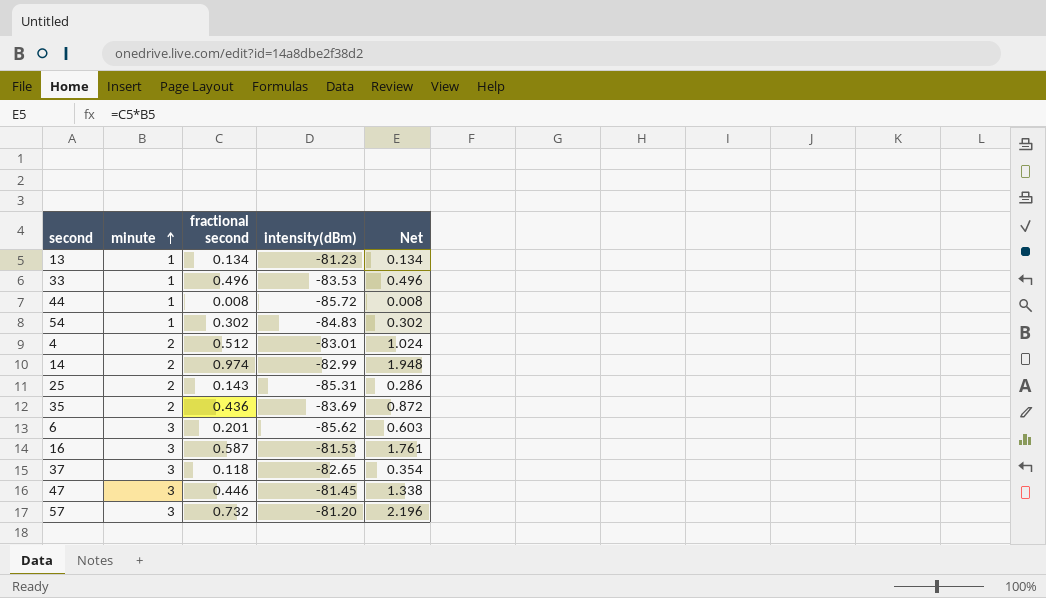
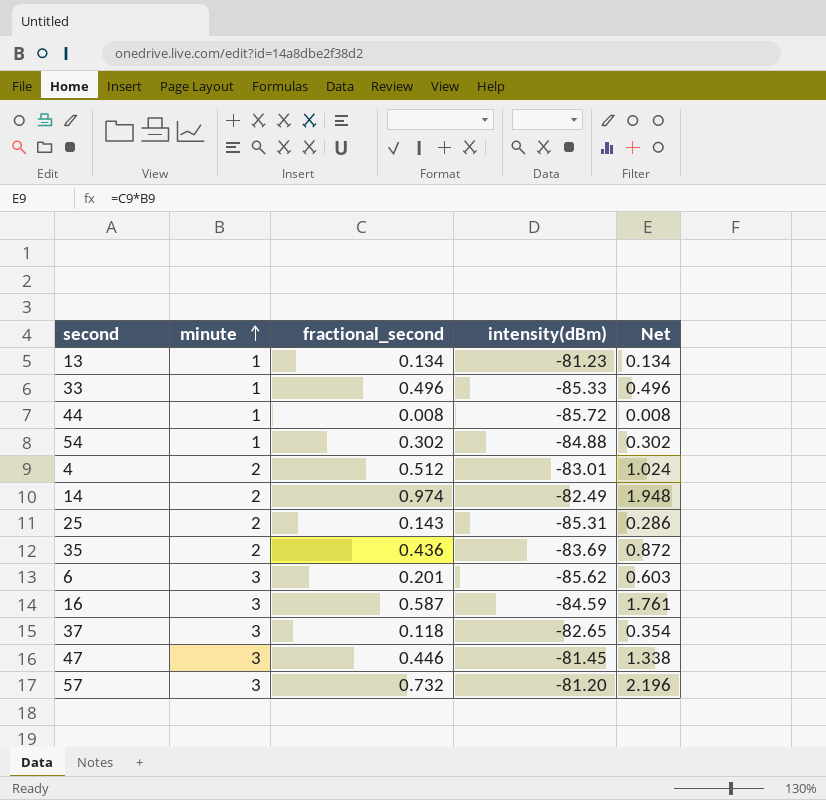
column name: fractional second -> fractional_second
33 | intensity(dBm): -83.53 -> -85.33
54 | intensity(dBm): -84.83 -> -84.88
14 | intensity(dBm): -82.99 -> -82.49
16 | intensity(dBm): -81.53 -> -84.59

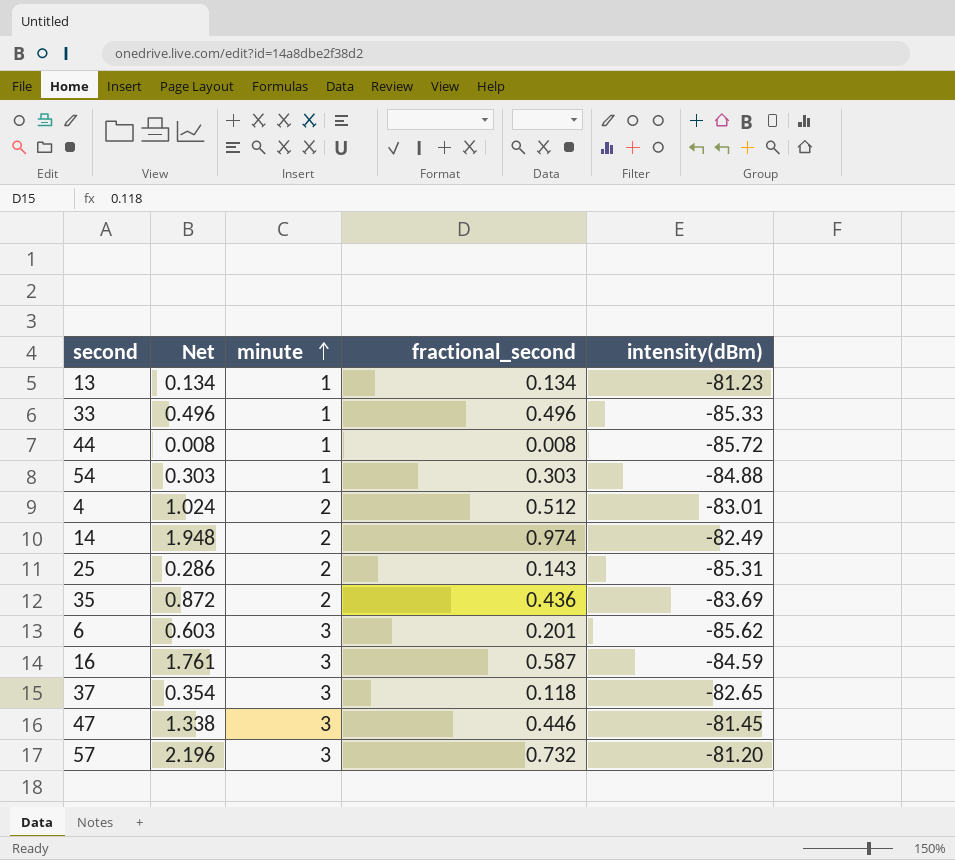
column Net | position: 5 -> 2
54 | Net: 0.302 -> 0.303
54 | fractional_second: 0.302 -> 0.303

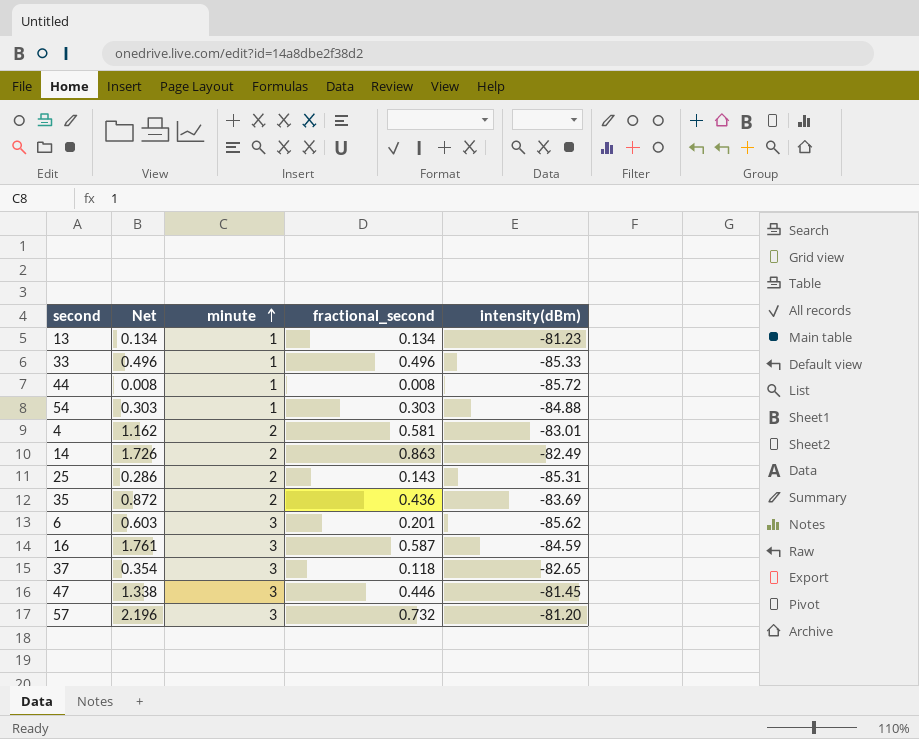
4 | Net: 1.024 -> 1.162
4 | fractional_second: 0.512 -> 0.581
14 | Net: 1.948 -> 1.726
14 | fractional_second: 0.974 -> 0.863

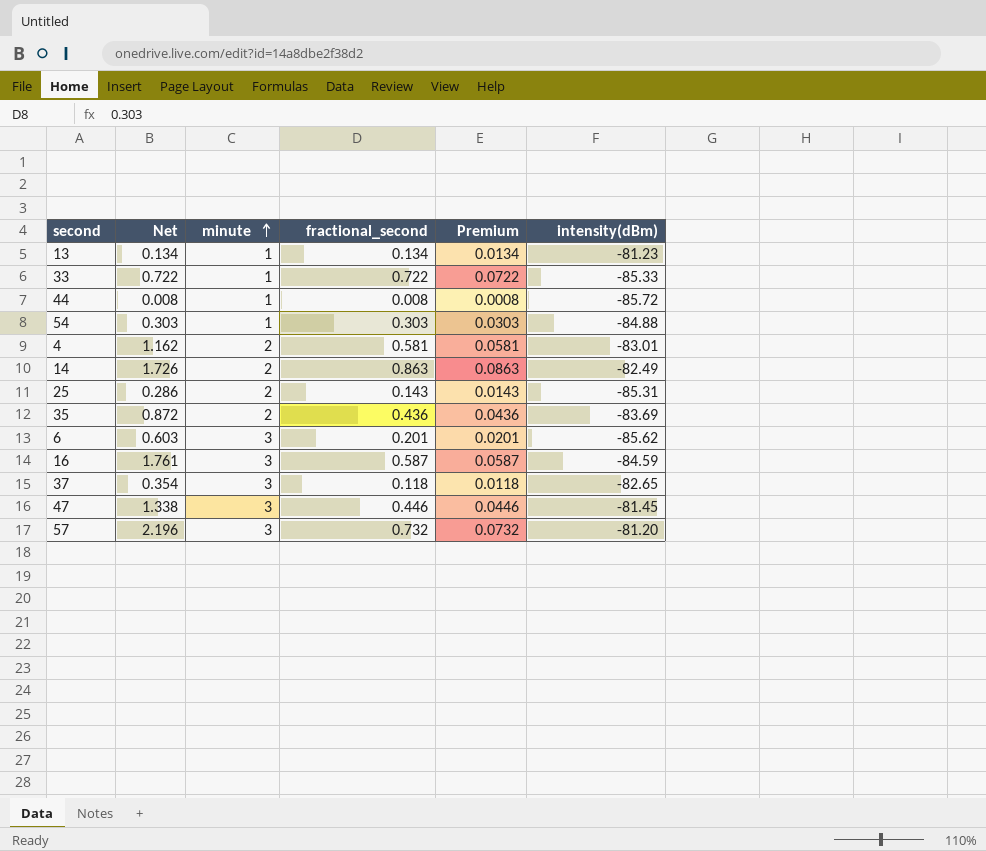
column Premium | formula: none -> [fractional_second] * 0.1
33 | Net: 0.496 -> 0.722
33 | fractional_second: 0.496 -> 0.722

